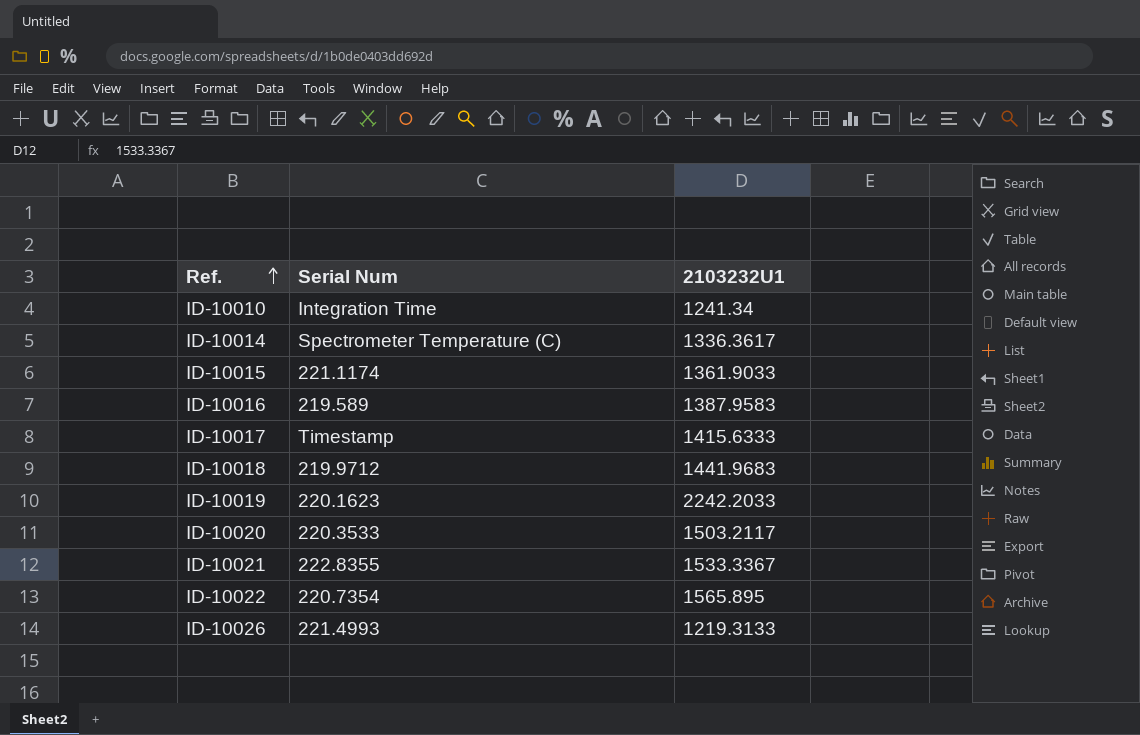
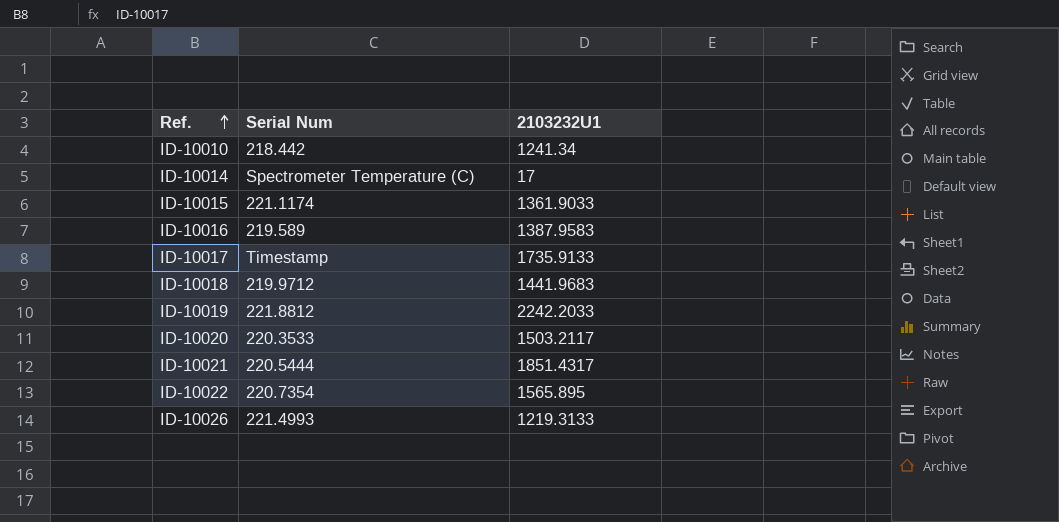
ID-10010 | Serial Num: Integration Time -> 218.442
ID-10014 | 2103232U1: 1336.3617 -> 17
ID-10017 | 2103232U1: 1415.6333 -> 1735.9133
ID-10019 | Serial Num: 220.1623 -> 221.8812
ID-10021 | Serial Num: 222.8355 -> 220.5444
ID-10021 | 2103232U1: 1533.3367 -> 1851.4317

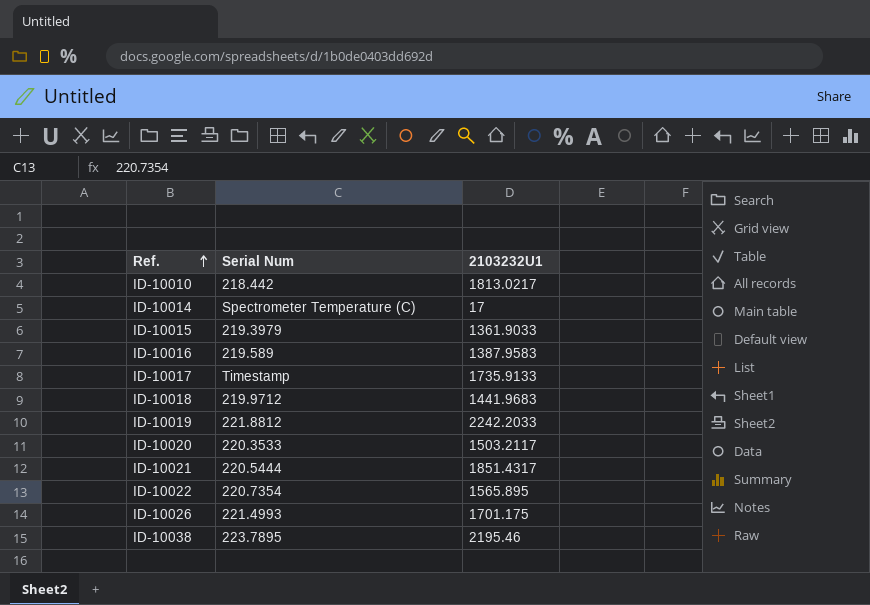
ID-10010 | 2103232U1: 1241.34 -> 1813.0217
ID-10015 | Serial Num: 221.1174 -> 219.3979
ID-10026 | 2103232U1: 1219.3133 -> 1701.175
row ID-10038: none -> 223.7895 | 2195.46

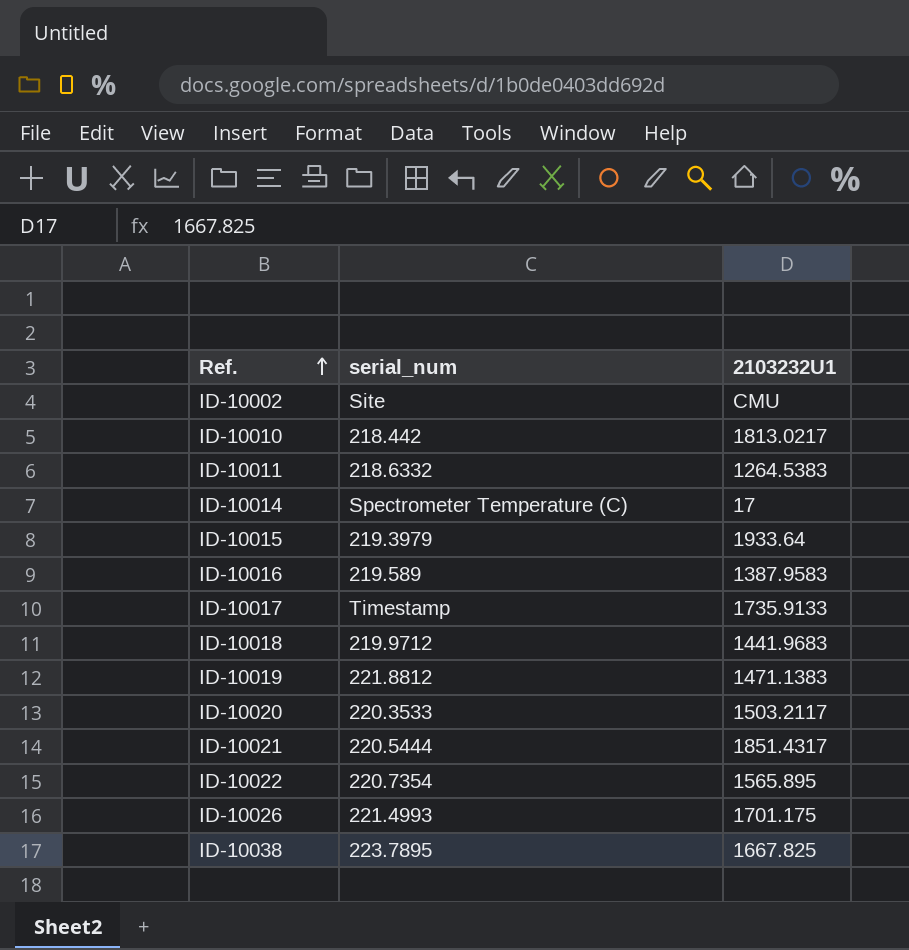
column name: Serial Num -> serial_num
row ID-10002: none -> Site | CMU
row ID-10011: none -> 218.6332 | 1264.5383
ID-10015 | 2103232U1: 1361.9033 -> 1933.64
ID-10019 | 2103232U1: 2242.2033 -> 1471.1383
ID-10038 | 2103232U1: 2195.46 -> 1667.825

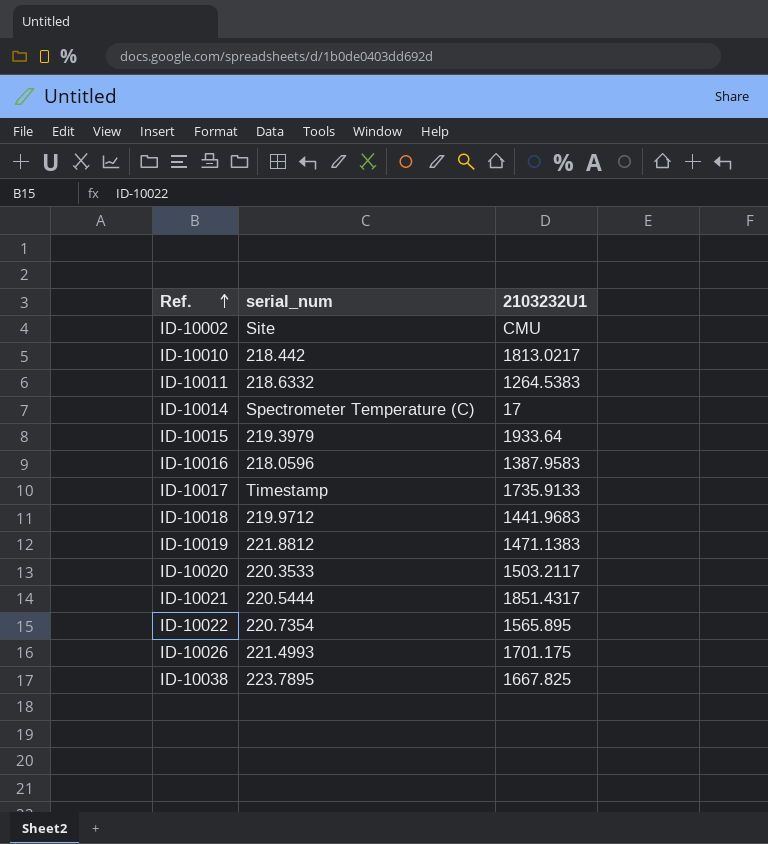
ID-10016 | serial_num: 219.589 -> 218.0596

